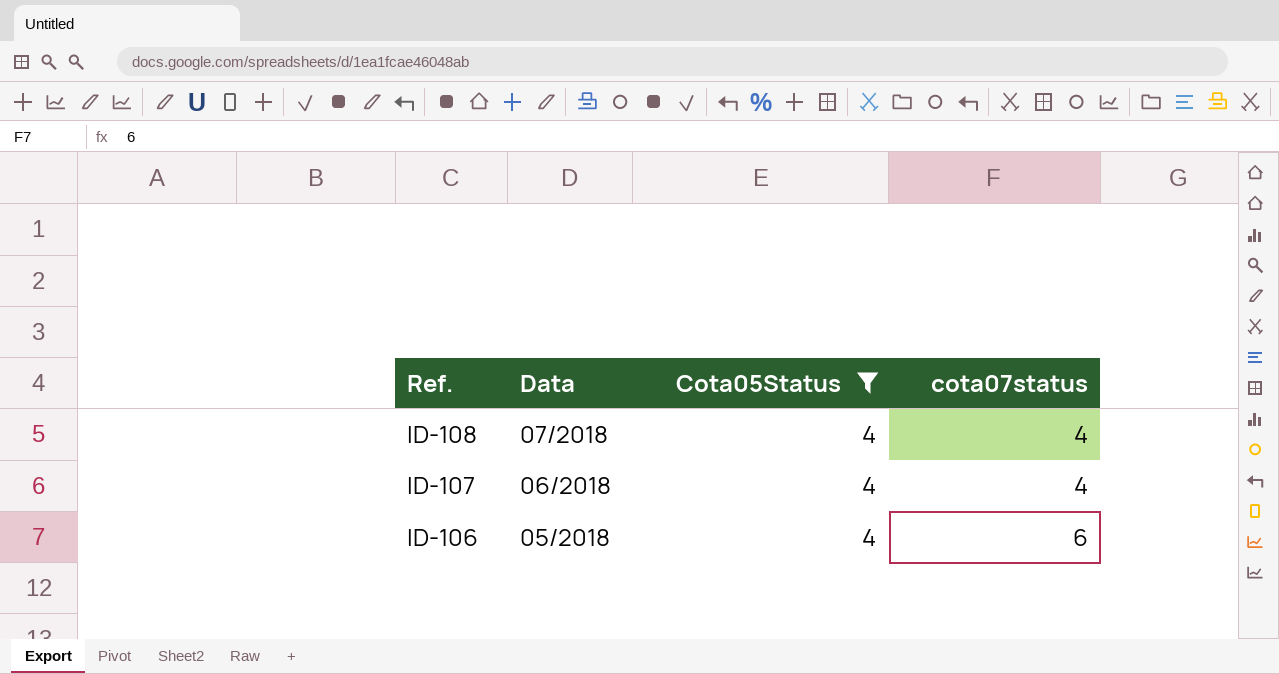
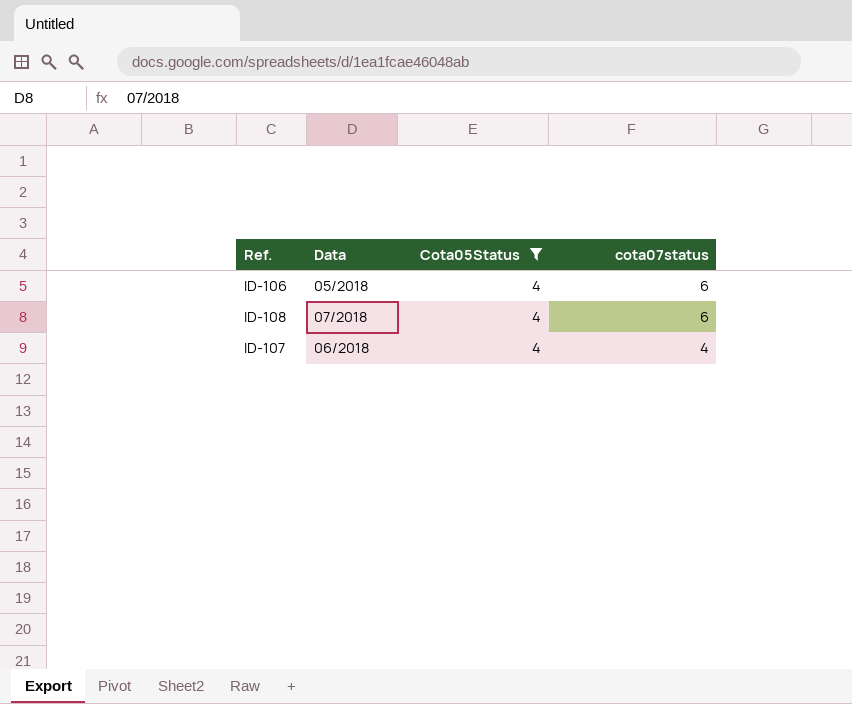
row order: Ref. descending -> cota07status descending
ID-108 | cota07status: 4 -> 6

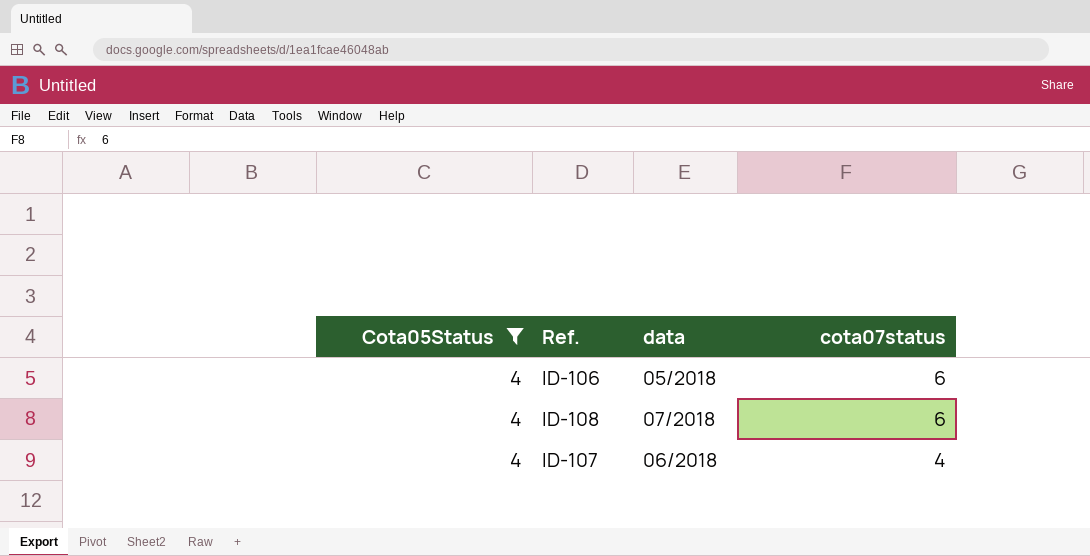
column Cota05Status | position: 3 -> 1
column name: Data -> data

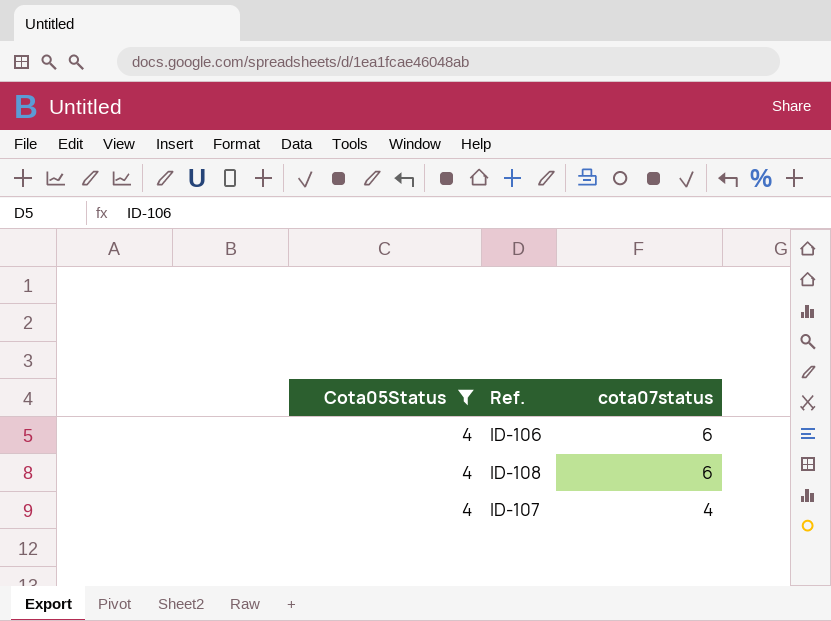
column data | position: 3 -> none

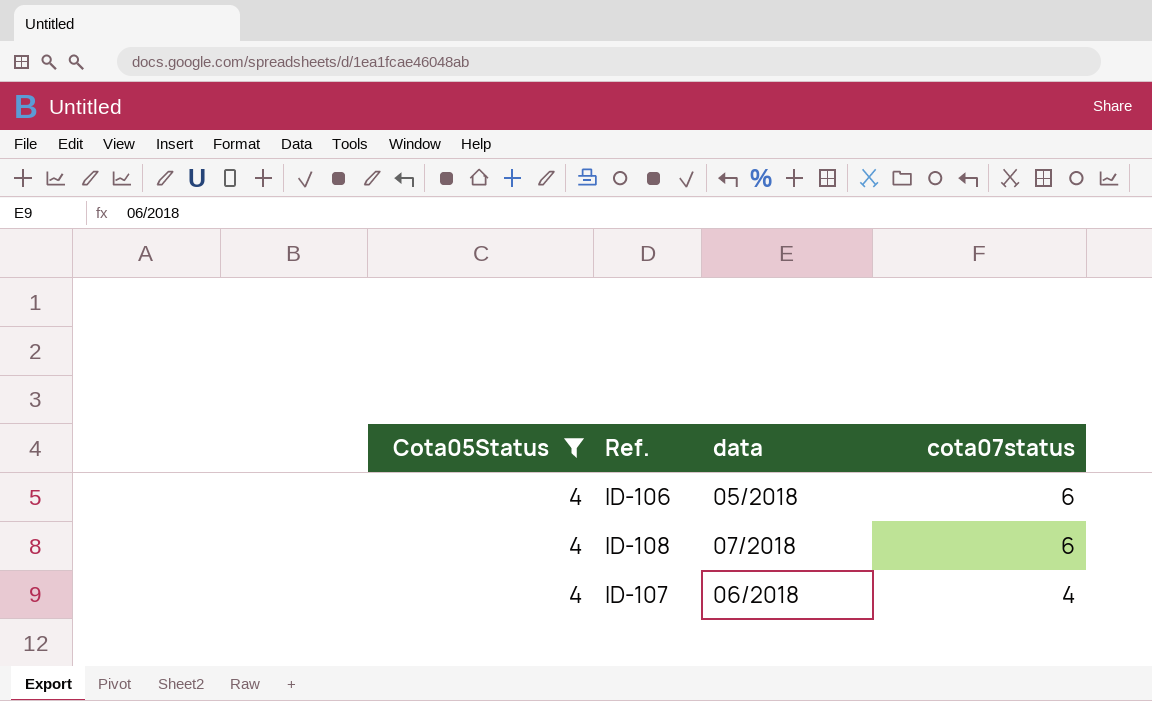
column data | position: none -> 3

